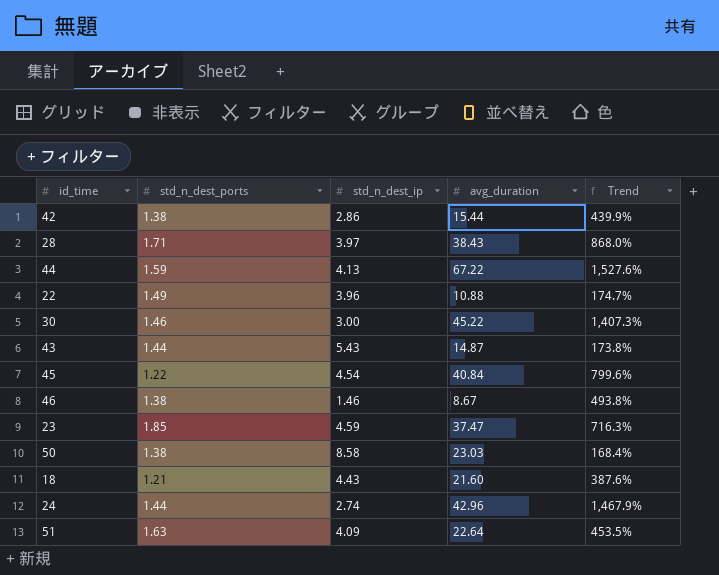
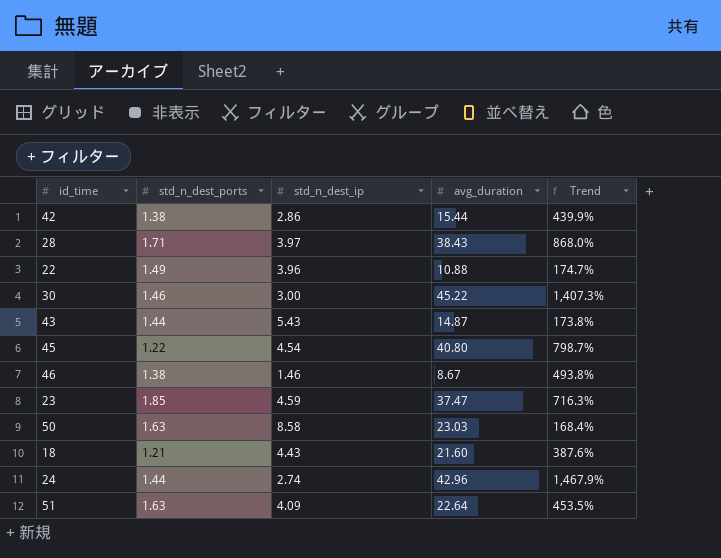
row 44: 1.59 | 4.13 | 67.22 | 1,527.6% -> none
45 | avg_duration: 40.84 -> 40.80
45 | Trend: 799.6% -> 798.7%
50 | std_n_dest_ports: 1.38 -> 1.63

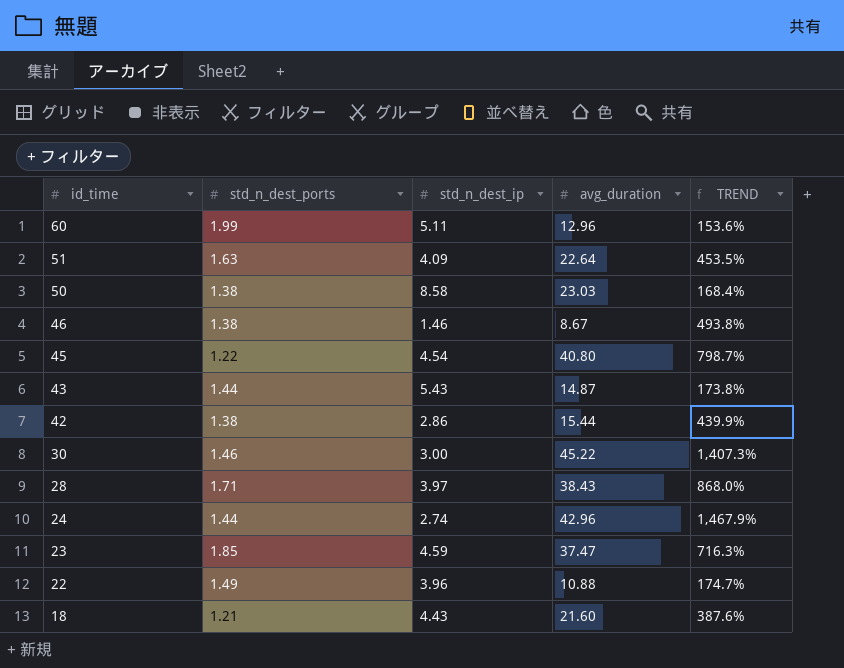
row order: none -> id_time descending
column name: Trend -> TREND
row 60: none -> 1.99 | 5.11 | 12.96 | 153.6%
50 | std_n_dest_ports: 1.63 -> 1.38

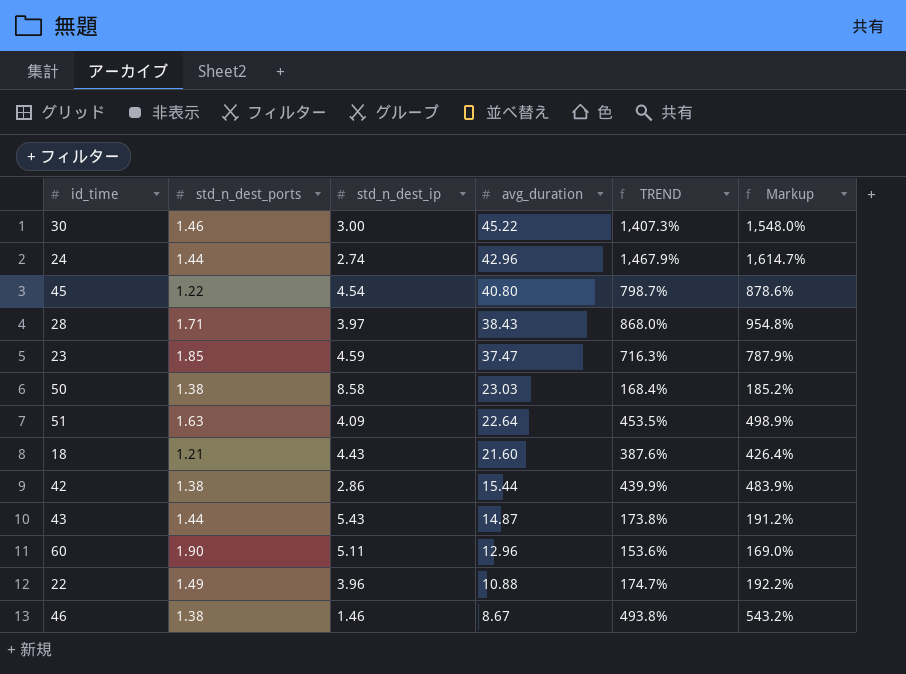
row order: id_time descending -> avg_duration descending
column Markup | formula: none -> [TREND] * 1.1
60 | std_n_dest_ports: 1.99 -> 1.90

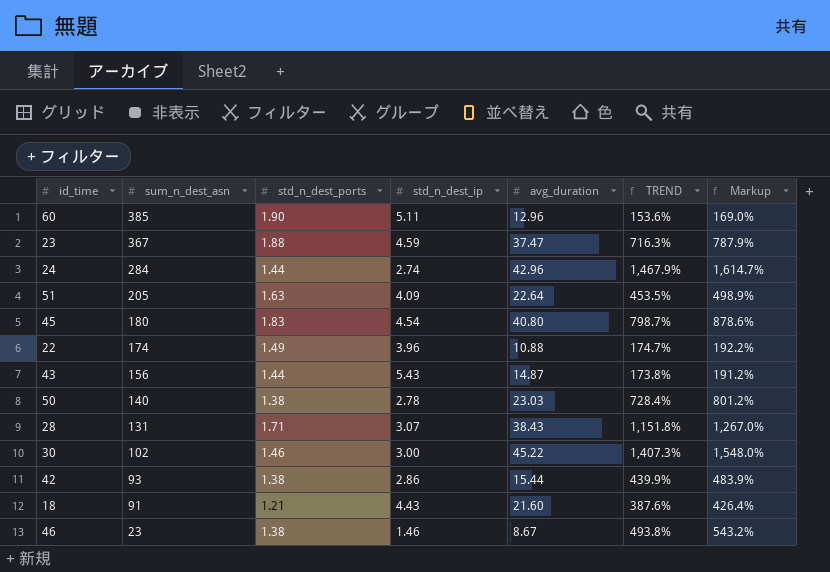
row order: avg_duration descending -> sum_n_dest_asn descending
column sum_n_dest_asn | position: none -> 2
23 | std_n_dest_ports: 1.85 -> 1.88
45 | std_n_dest_ports: 1.22 -> 1.83
50 | std_n_dest_ip: 8.58 -> 2.78
50 | TREND: 168.4% -> 728.4%
50 | Markup: 185.2% -> 801.2%
28 | std_n_dest_ip: 3.97 -> 3.07
28 | TREND: 868.0% -> 1,151.8%
28 | Markup: 954.8% -> 1,267.0%

